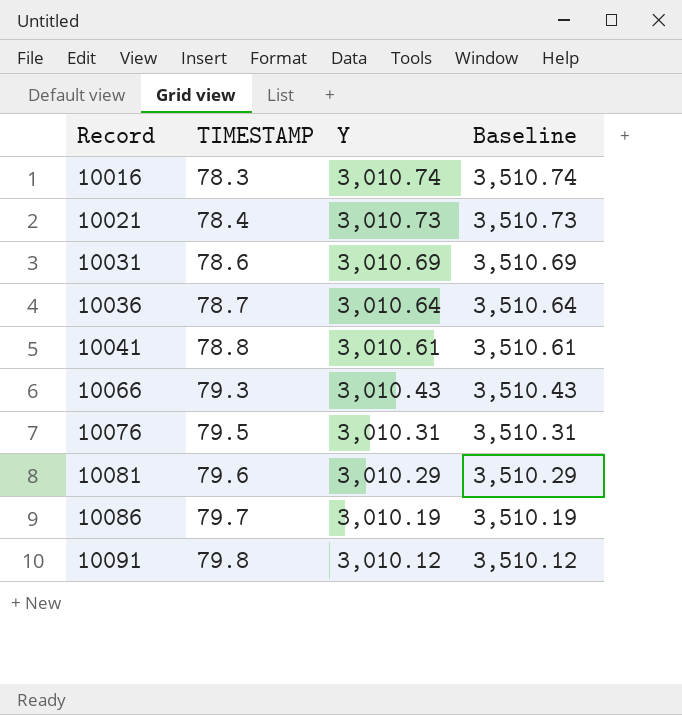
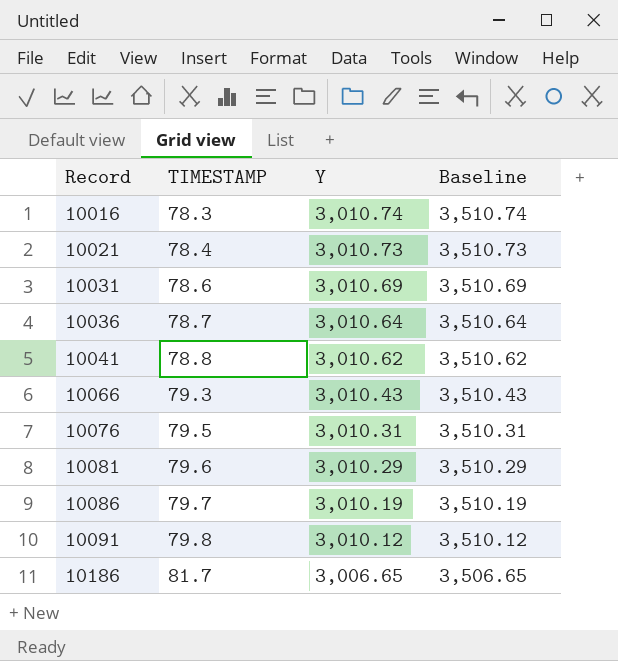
10041 | Y: 3,010.61 -> 3,010.62
10041 | Baseline: 3,510.61 -> 3,510.62
row 10186: none -> 81.7 | 3,006.65 | 3,506.65

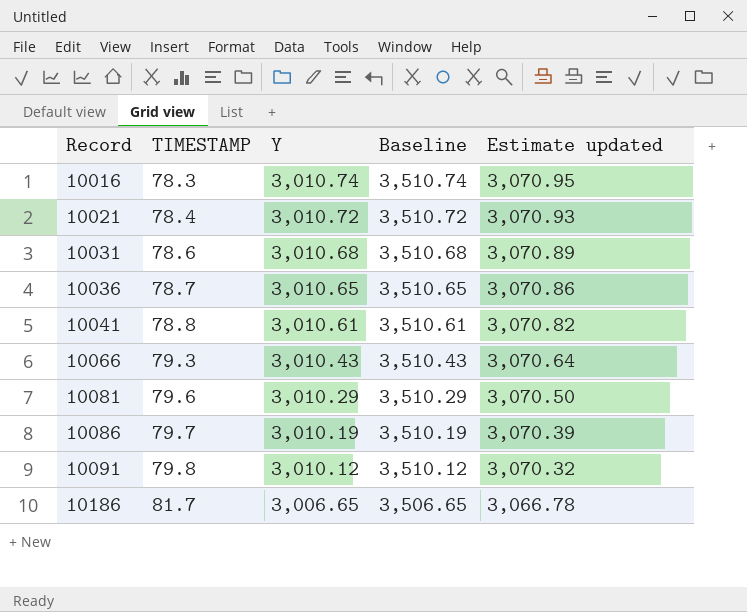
column Estimate updated | formula: none -> [Y] * 1.02
row 10076: 79.5 | 3,010.31 | 3,510.31 -> none
10021 | Y: 3,010.73 -> 3,010.72
10021 | Baseline: 3,510.73 -> 3,510.72
10031 | Y: 3,010.69 -> 3,010.68
10031 | Baseline: 3,510.69 -> 3,510.68
10036 | Y: 3,010.64 -> 3,010.65
10036 | Baseline: 3,510.64 -> 3,510.65
10041 | Y: 3,010.62 -> 3,010.61
10041 | Baseline: 3,510.62 -> 3,510.61

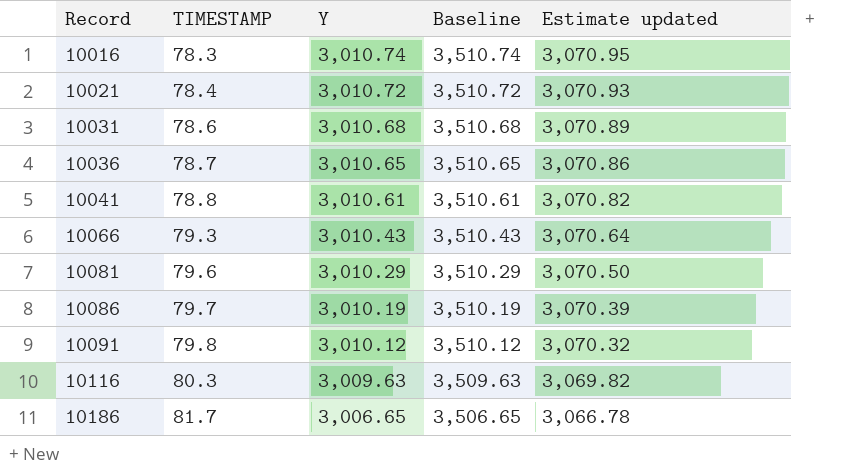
row 10116: none -> 80.3 | 3,009.63 | 3,509.63 | 3,069.82

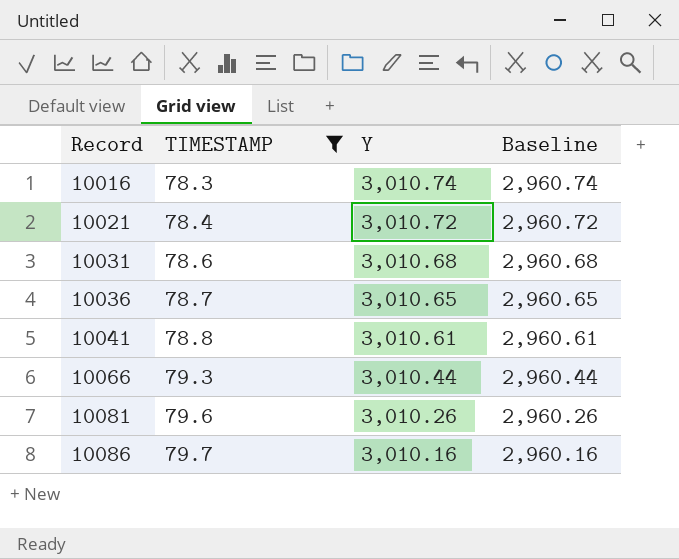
filter: none -> TIMESTAMP <= 79.7
column Estimate updated | formula: [Y] * 1.02 -> none
column Baseline | formula: [Y] + 500 -> [Y] - 50
10066 | Y: 3,010.43 -> 3,010.44
10081 | Y: 3,010.29 -> 3,010.26
10086 | Y: 3,010.19 -> 3,010.16

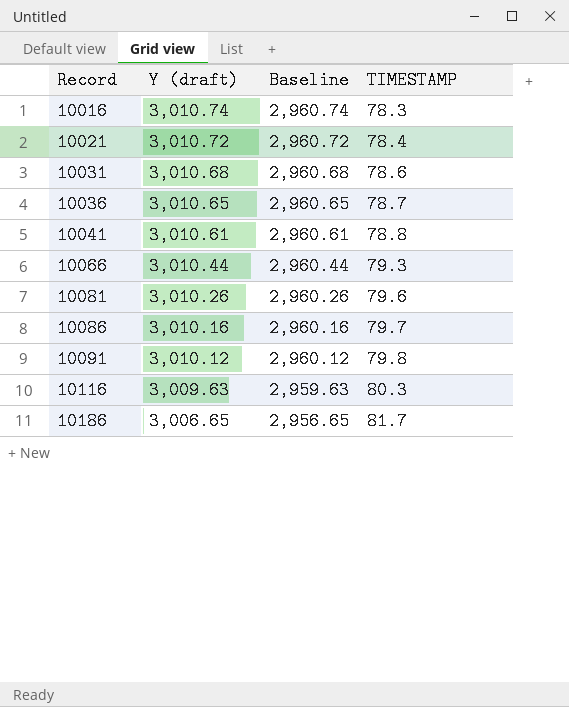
filter: TIMESTAMP <= 79.7 -> none
column name: Y -> Y (draft)
column TIMESTAMP | position: 2 -> 4

